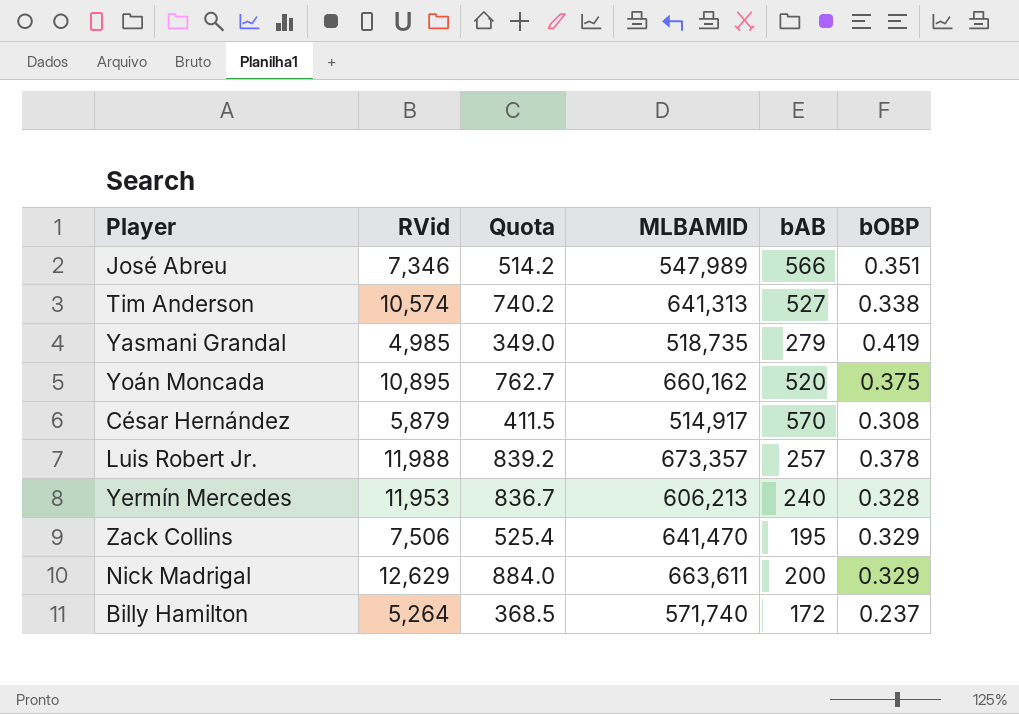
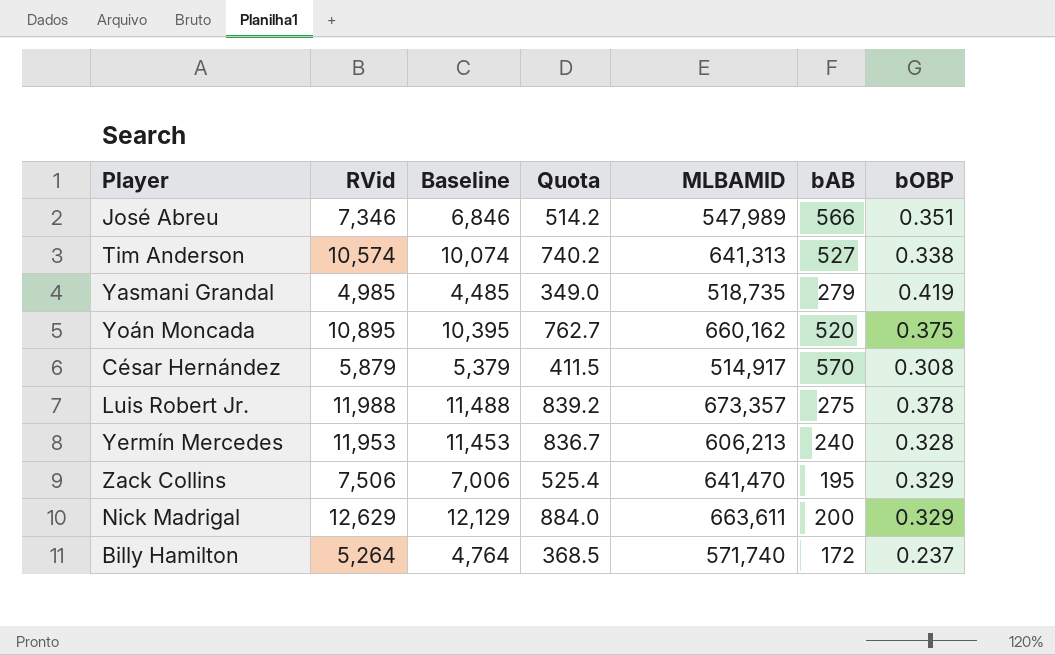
column Baseline | formula: none -> [RVid] - 500
Luis Robert Jr. | bAB: 257 -> 275

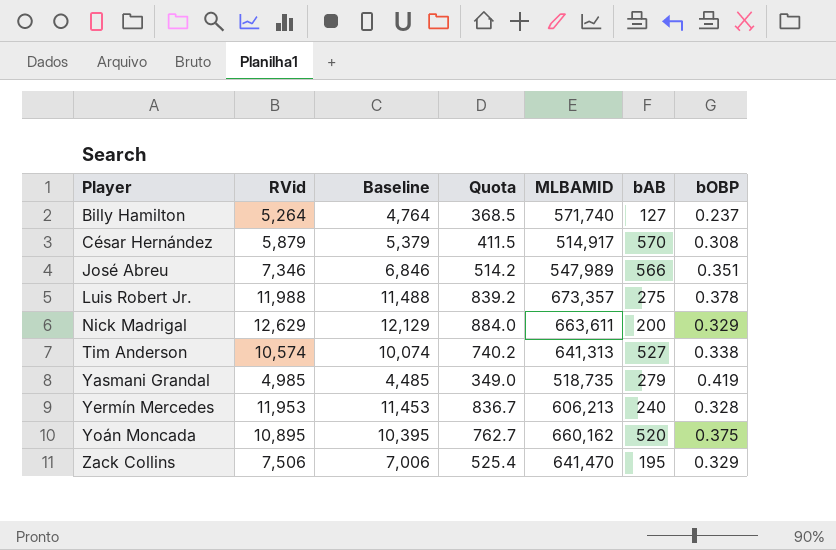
row order: none -> Player ascending
Billy Hamilton | bAB: 172 -> 127

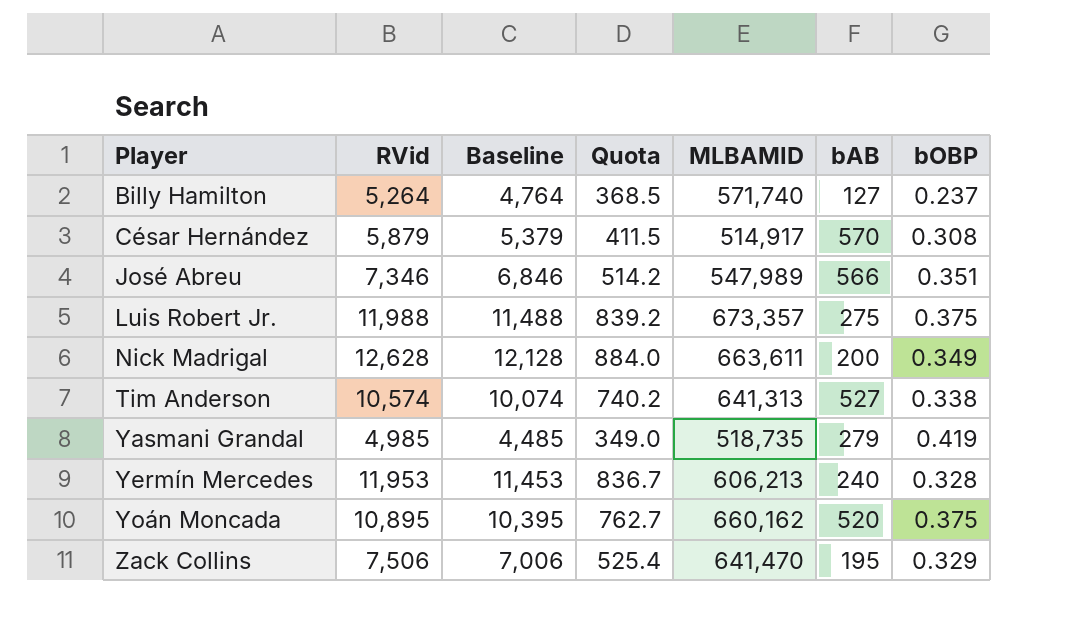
Luis Robert Jr. | bOBP: 0.378 -> 0.375
Nick Madrigal | RVid: 12,629 -> 12,628
Nick Madrigal | Baseline: 12,129 -> 12,128
Nick Madrigal | bOBP: 0.329 -> 0.349

